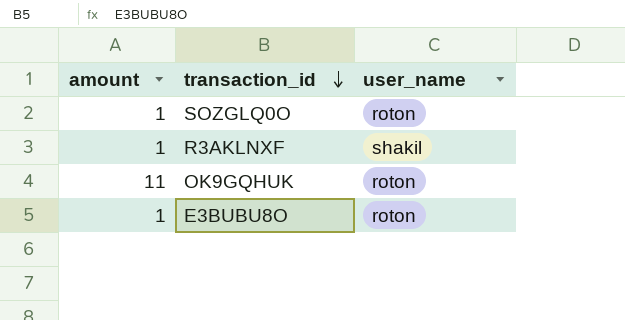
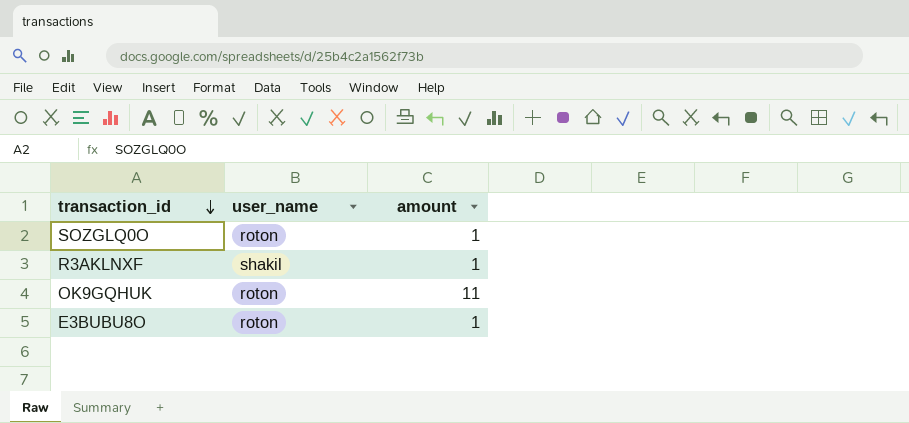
column amount | position: 1 -> 3

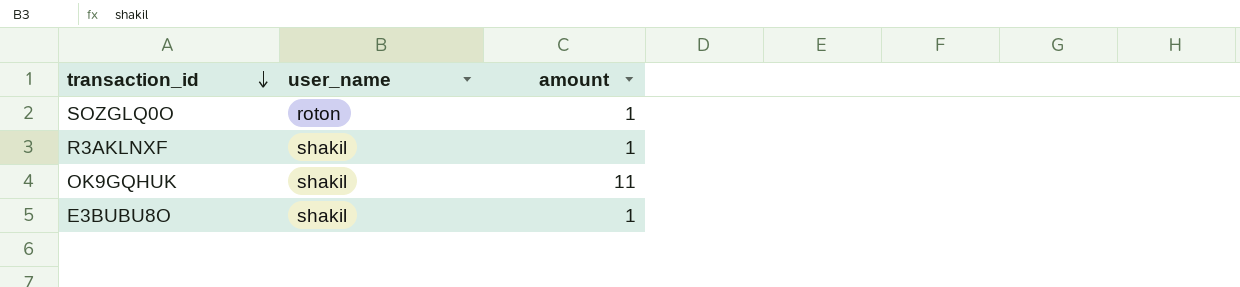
OK9GQHUK | user_name: roton -> shakil
E3BUBU8O | user_name: roton -> shakil

